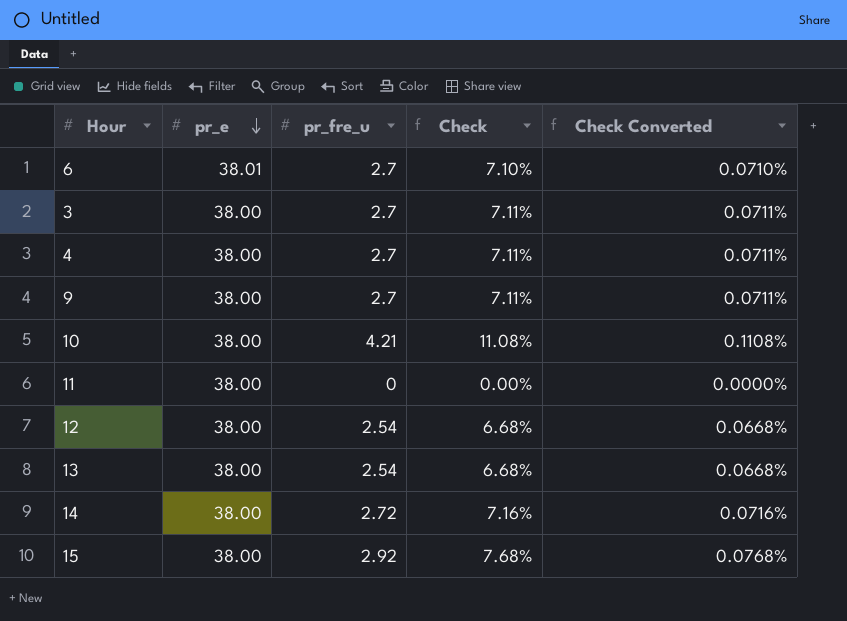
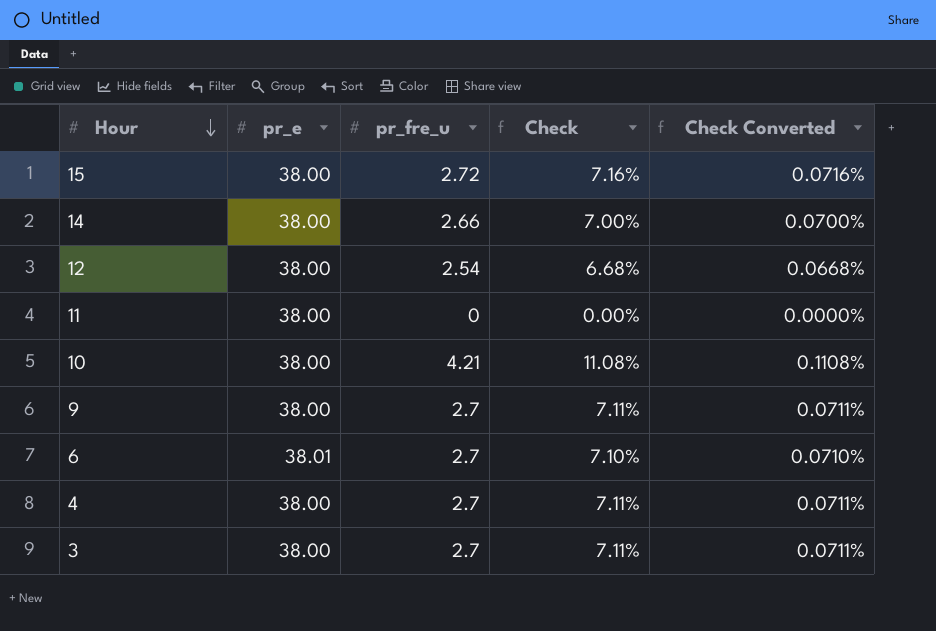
row order: pr_e descending -> Hour descending
row 13: 38.00 | 2.54 | 6.68% | 0.0668% -> none
15 | pr_fre_u: 2.92 -> 2.72
15 | Check: 7.68% -> 7.16%
15 | Check Converted: 0.0768% -> 0.0716%
14 | pr_fre_u: 2.72 -> 2.66
14 | Check: 7.16% -> 7.00%
14 | Check Converted: 0.0716% -> 0.0700%

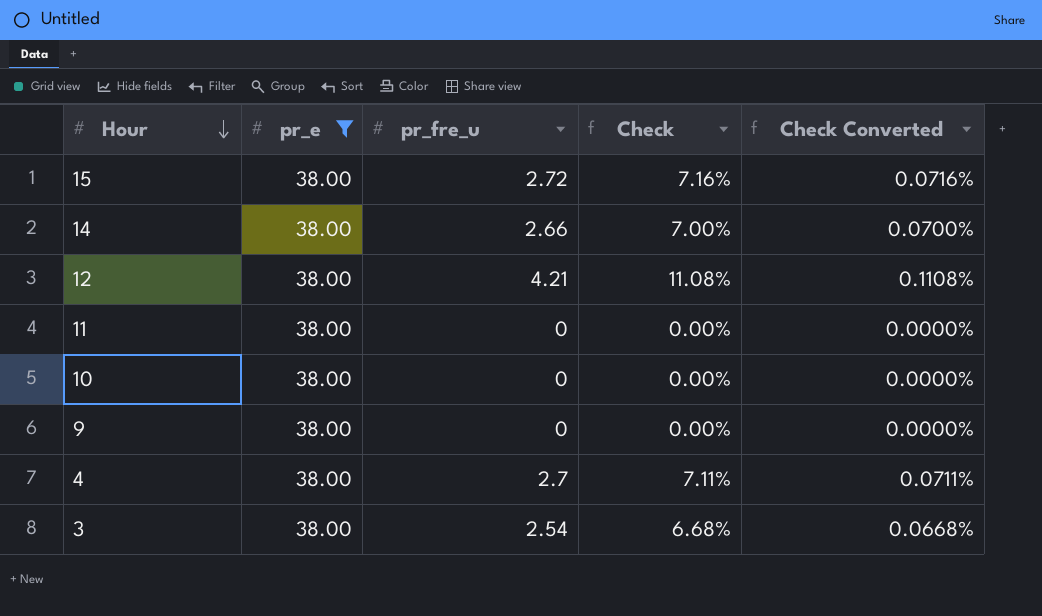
filter: none -> pr_e = 38.00
12 | pr_fre_u: 2.54 -> 4.21
12 | Check: 6.68% -> 11.08%
12 | Check Converted: 0.0668% -> 0.1108%
10 | pr_fre_u: 4.21 -> 0
10 | Check: 11.08% -> 0.00%
10 | Check Converted: 0.1108% -> 0.0000%
9 | pr_fre_u: 2.7 -> 0
9 | Check: 7.11% -> 0.00%
9 | Check Converted: 0.0711% -> 0.0000%
3 | pr_fre_u: 2.7 -> 2.54
3 | Check: 7.11% -> 6.68%
3 | Check Converted: 0.0711% -> 0.0668%

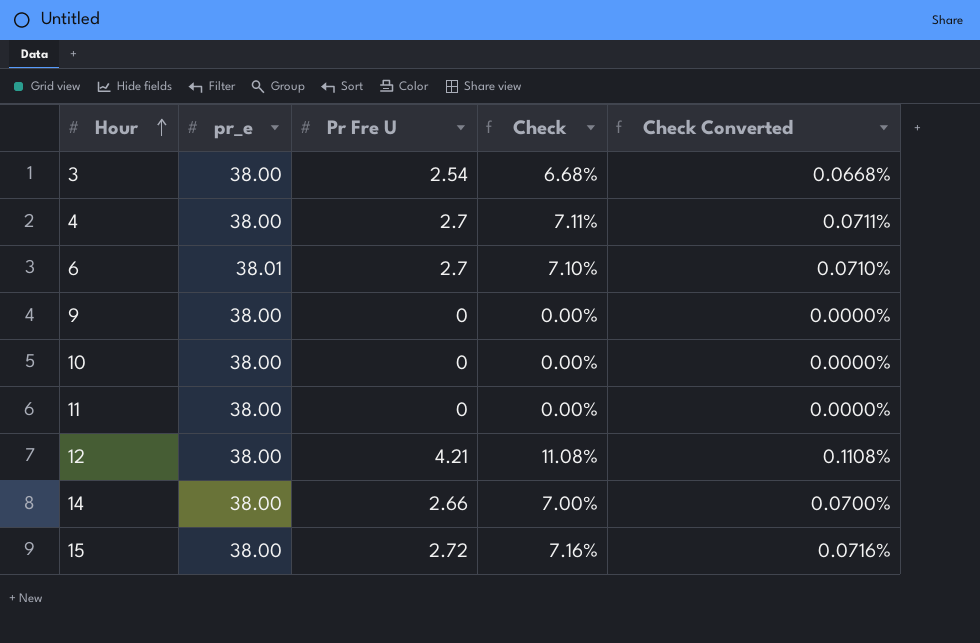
filter: pr_e = 38.00 -> none
row order: Hour descending -> Hour ascending
column name: pr_fre_u -> Pr Fre U

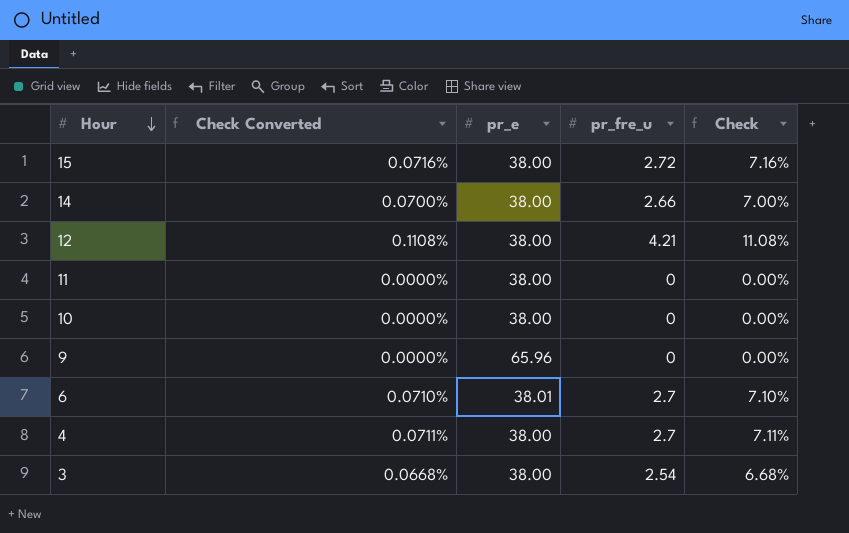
row order: Hour ascending -> Hour descending
column Check Converted | position: 5 -> 2
column name: Pr Fre U -> pr_fre_u
9 | pr_e: 38.00 -> 65.96

